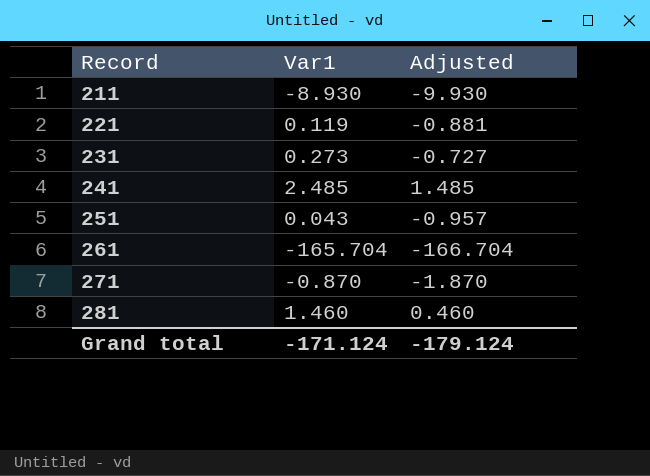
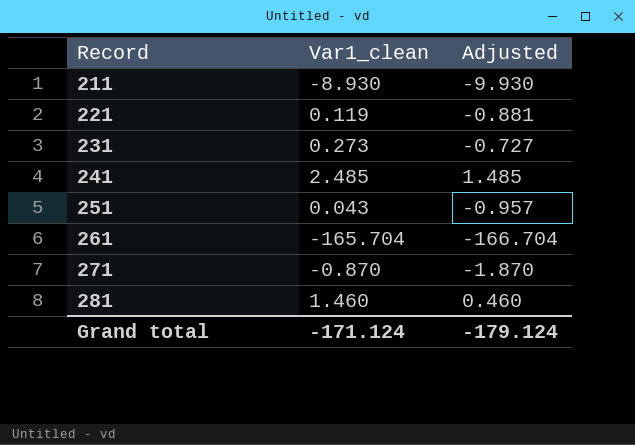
column name: Var1 -> Var1_clean

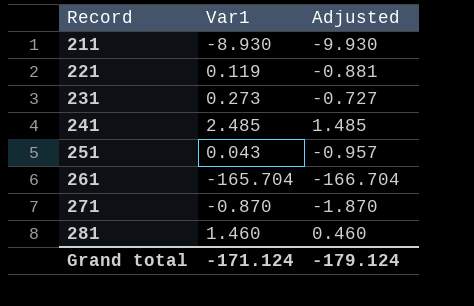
column name: Var1_clean -> Var1

